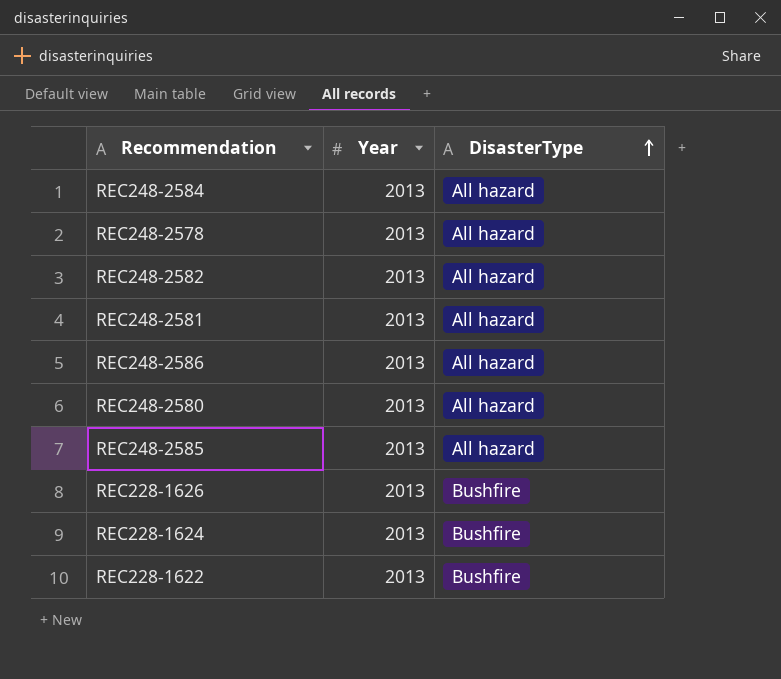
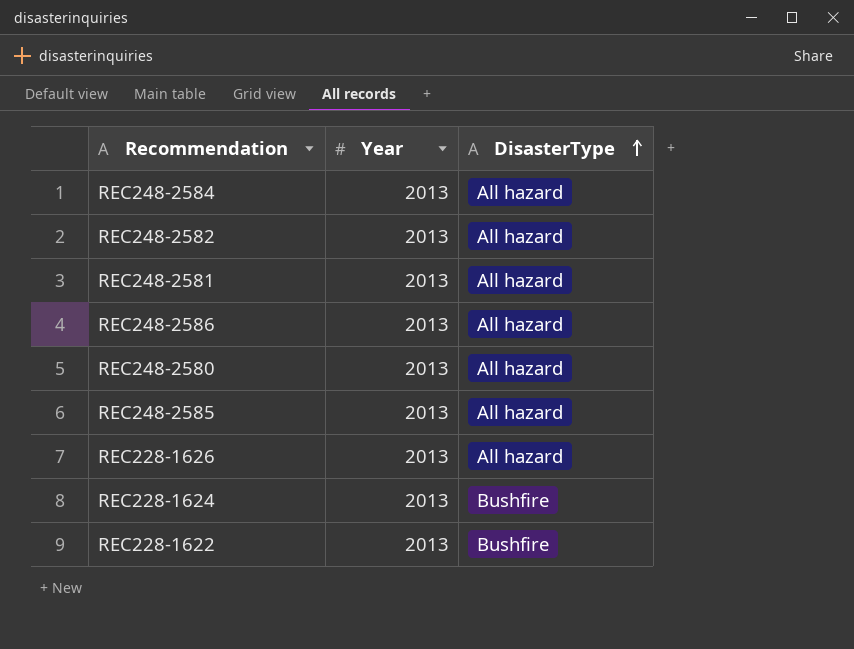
row REC248-2578: 2013 | All hazard -> none
REC228-1626 | DisasterType: Bushfire -> All hazard

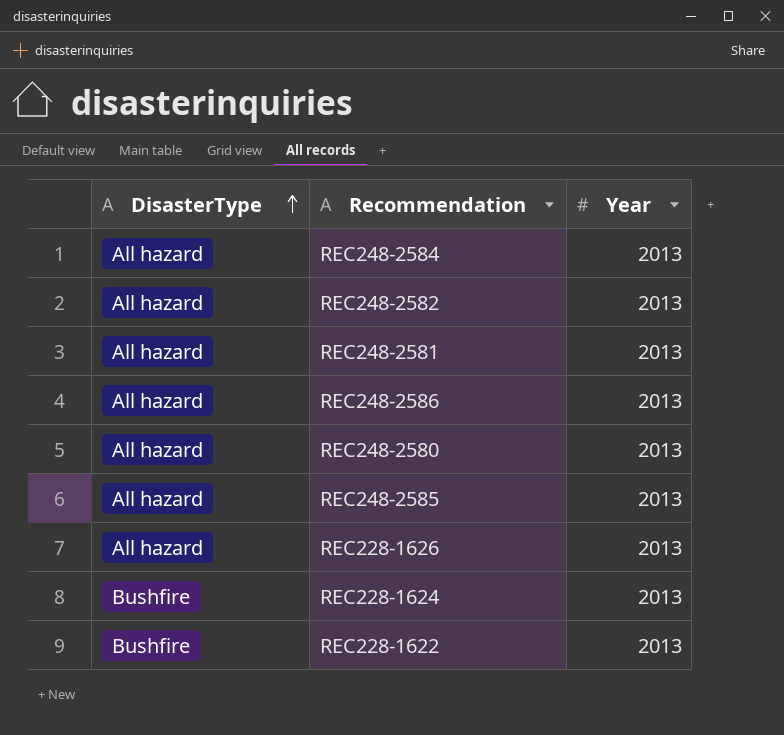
column DisasterType | position: 3 -> 1

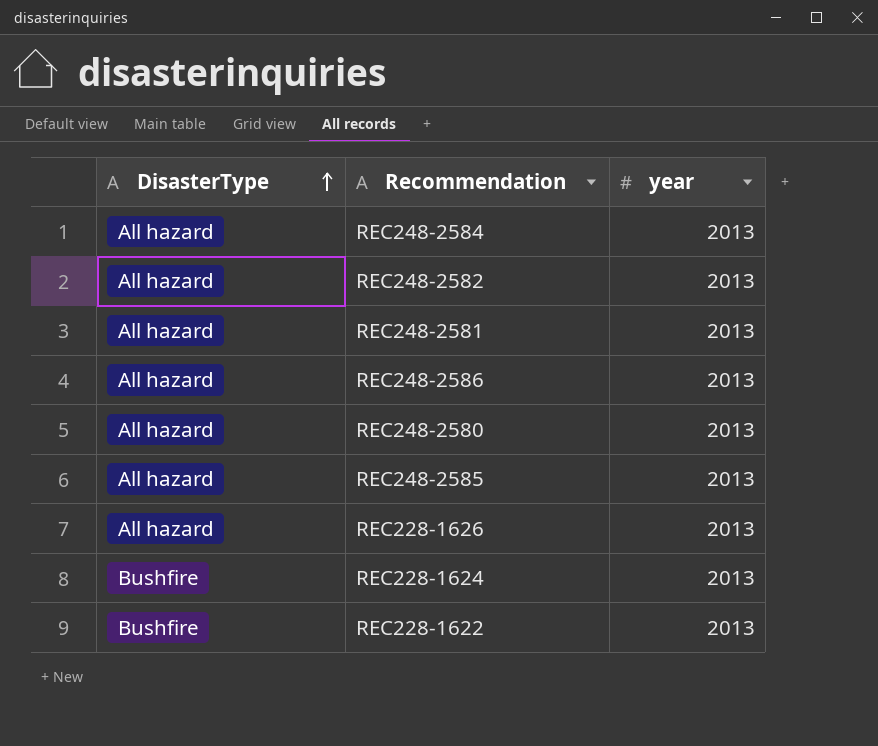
column name: Year -> year

